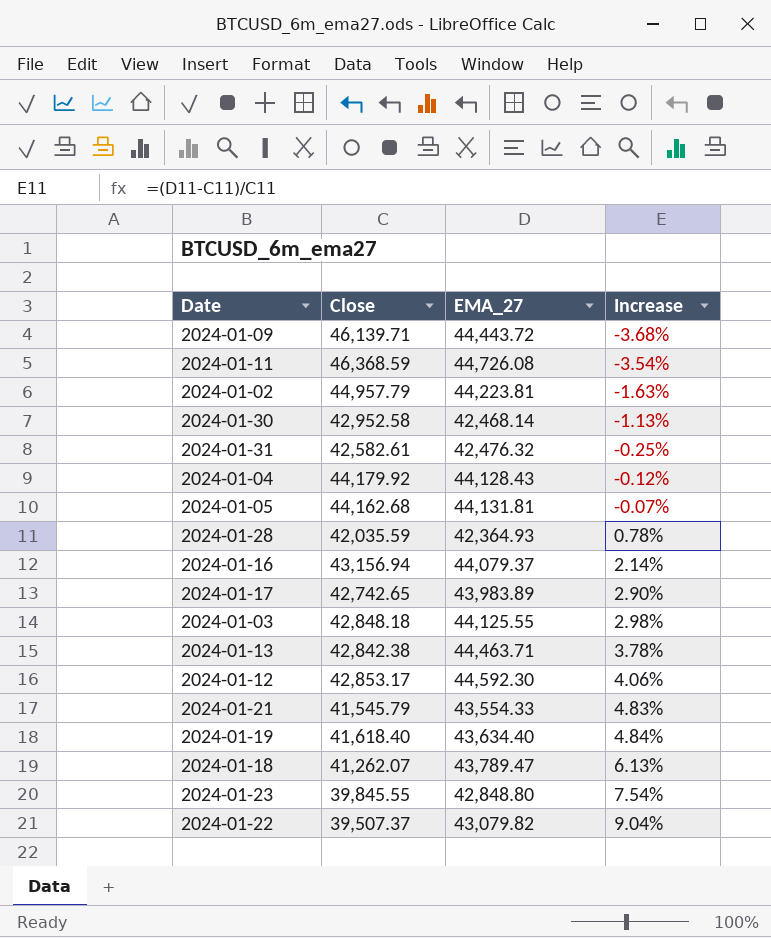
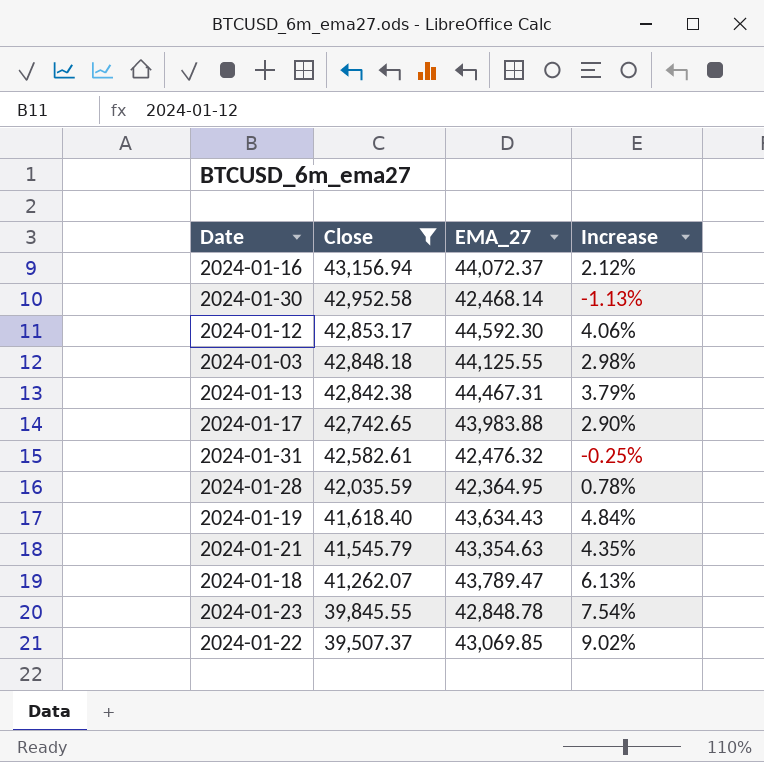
filter: none -> Close <= 43,156.94
row order: Increase ascending -> Close descending
2024-01-16 | EMA_27: 44,079.37 -> 44,072.37
2024-01-16 | Increase: 2.14% -> 2.12%
2024-01-13 | EMA_27: 44,463.71 -> 44,467.31
2024-01-13 | Increase: 3.78% -> 3.79%
2024-01-17 | EMA_27: 43,983.89 -> 43,983.88
2024-01-28 | EMA_27: 42,364.93 -> 42,364.95
2024-01-19 | EMA_27: 43,634.40 -> 43,634.43
2024-01-21 | EMA_27: 43,554.33 -> 43,354.63
2024-01-21 | Increase: 4.83% -> 4.35%
2024-01-23 | EMA_27: 42,848.80 -> 42,848.78
2024-01-22 | EMA_27: 43,079.82 -> 43,069.85
2024-01-22 | Increase: 9.04% -> 9.02%

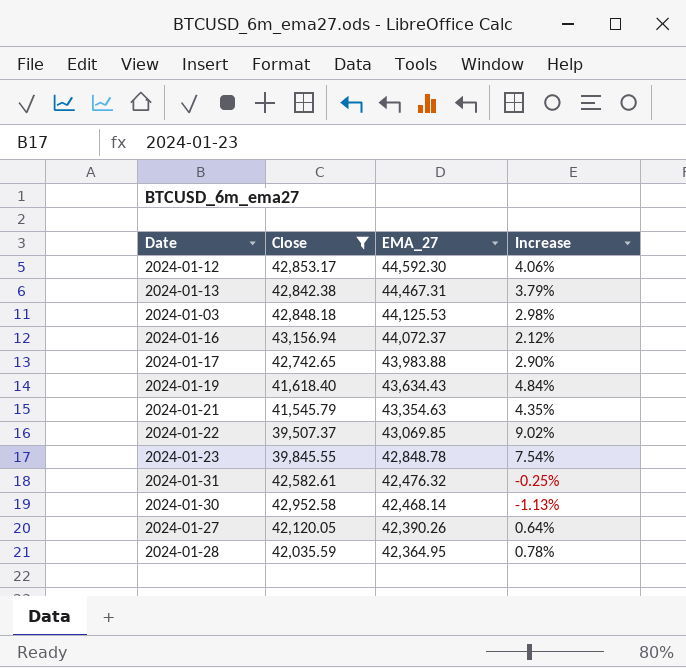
row order: Close descending -> EMA_27 descending
row 2024-01-18: 41,262.07 | 43,789.47 | 6.13% -> none
2024-01-03 | EMA_27: 44,125.55 -> 44,125.53
row 2024-01-27: none -> 42,120.05 | 42,390.26 | 0.64%

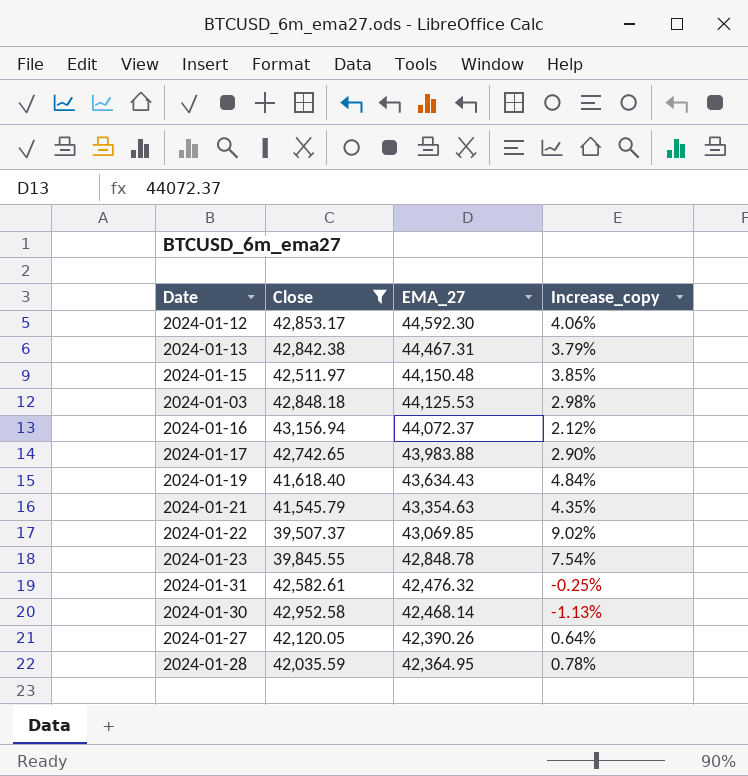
column name: Increase -> Increase_copy
row 2024-01-15: none -> 42,511.97 | 44,150.48 | 3.85%

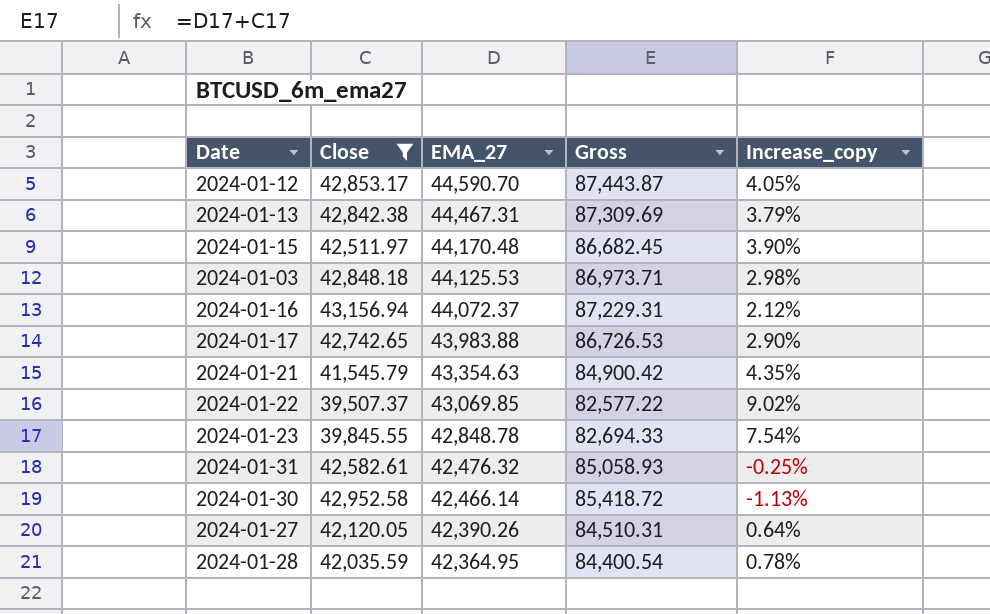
column Gross | formula: none -> [Close] + [EMA_27]
row 2024-01-19: 41,618.40 | 43,634.43 | 4.84% -> none
2024-01-12 | EMA_27: 44,592.30 -> 44,590.70
2024-01-12 | Increase_copy: 4.06% -> 4.05%
2024-01-15 | EMA_27: 44,150.48 -> 44,170.48
2024-01-15 | Increase_copy: 3.85% -> 3.90%
2024-01-30 | EMA_27: 42,468.14 -> 42,466.14

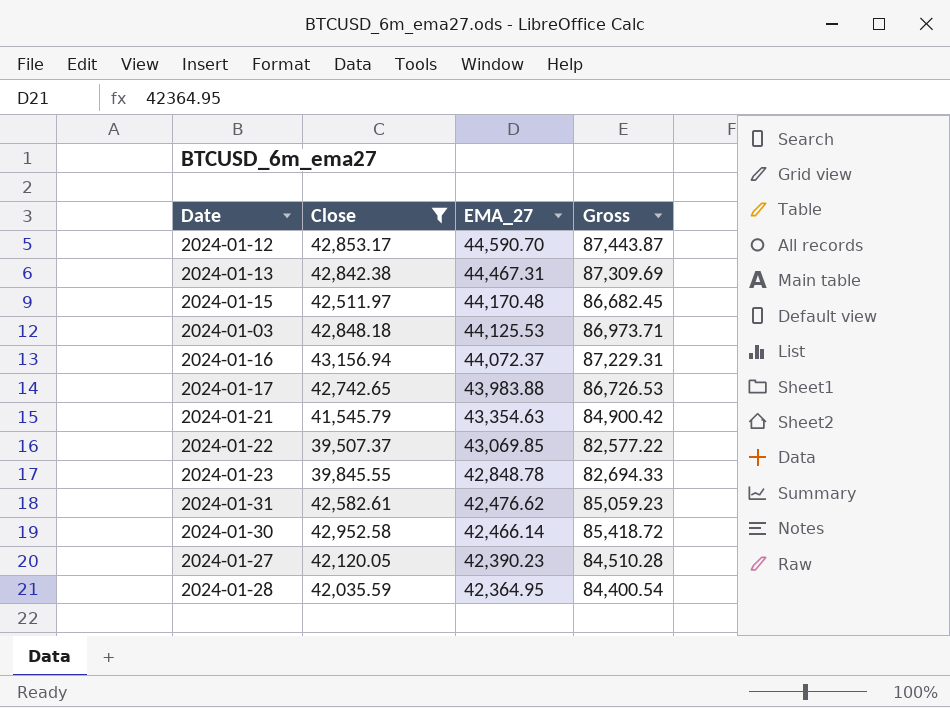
column Increase_copy | formula: ([EMA_27] - [Close]) / [Close] -> none
2024-01-31 | EMA_27: 42,476.32 -> 42,476.62
2024-01-31 | Gross: 85,058.93 -> 85,059.23
2024-01-27 | EMA_27: 42,390.26 -> 42,390.23
2024-01-27 | Gross: 84,510.31 -> 84,510.28

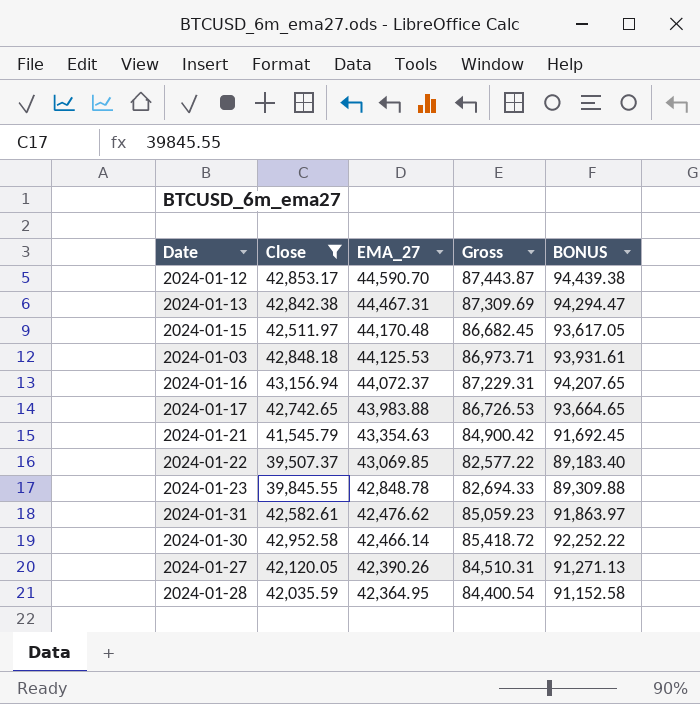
column BONUS | formula: none -> [Gross] * 1.08
2024-01-27 | EMA_27: 42,390.23 -> 42,390.26
2024-01-27 | Gross: 84,510.28 -> 84,510.31

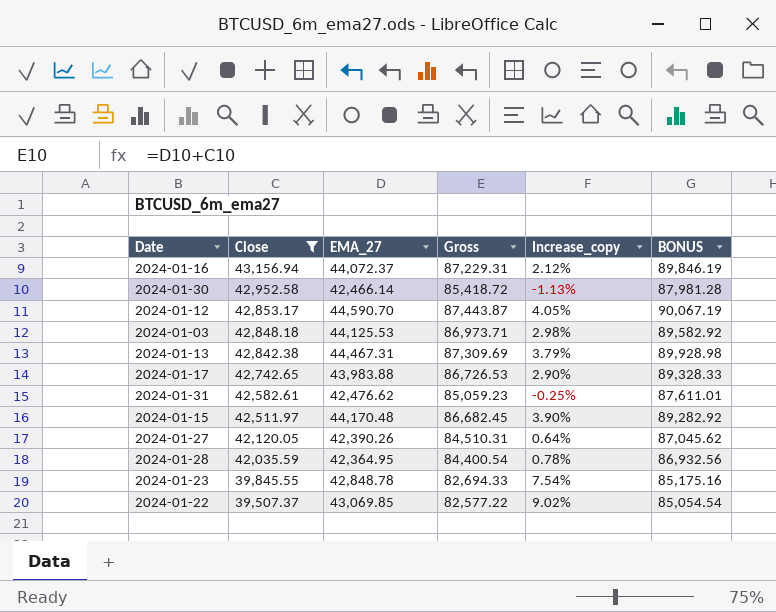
row order: EMA_27 descending -> Close descending
column Increase_copy | formula: none -> ([EMA_27] - [Close]) / [Close]
column BONUS | formula: [Gross] * 1.08 -> [Gross] * 1.03
row 2024-01-21: 41,545.79 | 43,354.63 | 84,900.42 | 91,692.45 -> none

